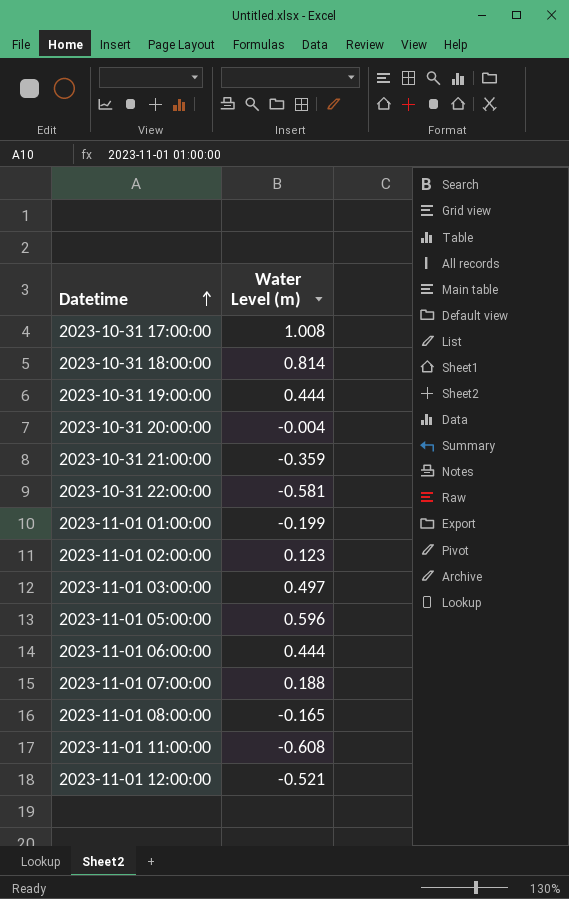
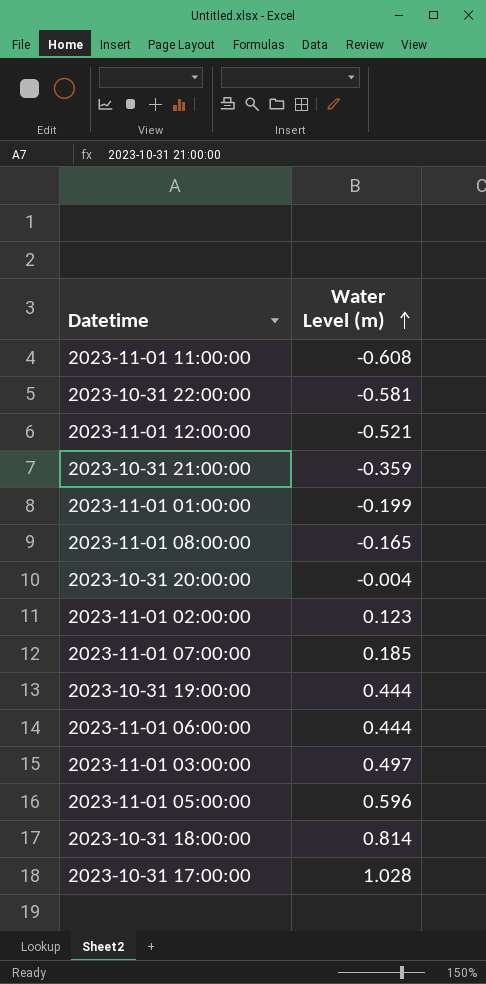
row order: Datetime ascending -> Water Level (m) ascending
2023-11-01 07:00:00 | Water Level (m): 0.188 -> 0.185
2023-10-31 17:00:00 | Water Level (m): 1.008 -> 1.028

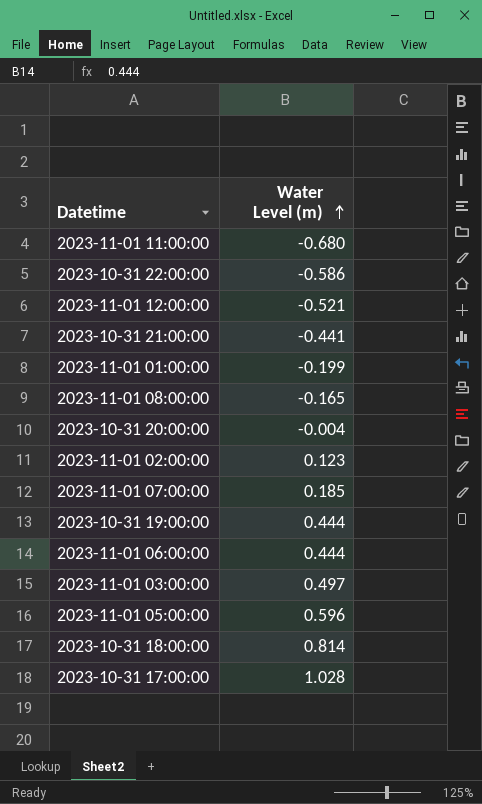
2023-11-01 11:00:00 | Water Level (m): -0.608 -> -0.680
2023-10-31 22:00:00 | Water Level (m): -0.581 -> -0.586
2023-10-31 21:00:00 | Water Level (m): -0.359 -> -0.441

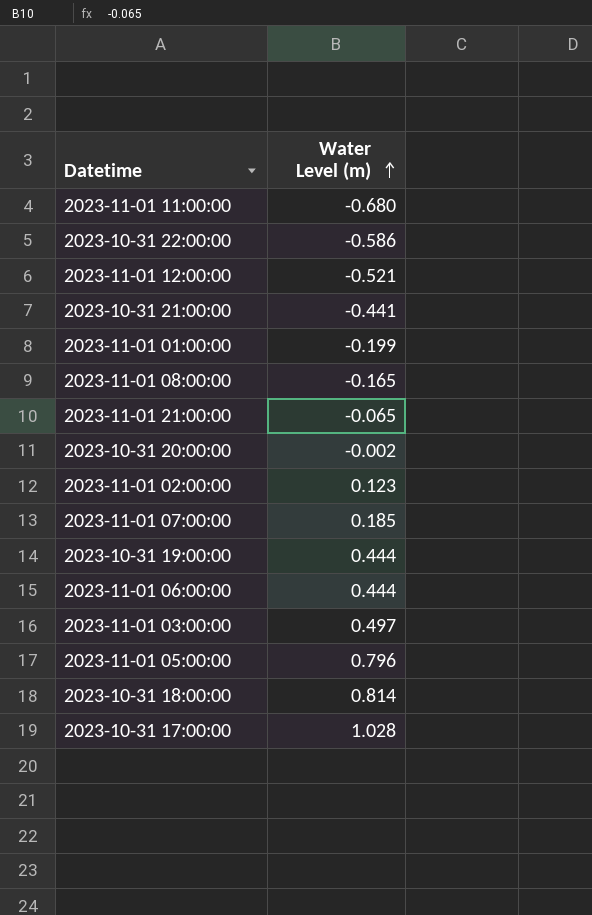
row 2023-11-01 21:00:00: none -> -0.065
2023-10-31 20:00:00 | Water Level (m): -0.004 -> -0.002
2023-11-01 05:00:00 | Water Level (m): 0.596 -> 0.796

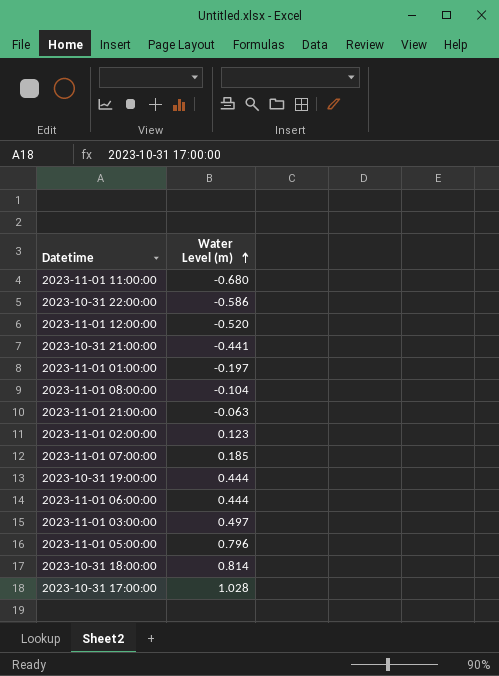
row 2023-10-31 20:00:00: -0.002 -> none
2023-11-01 12:00:00 | Water Level (m): -0.521 -> -0.520
2023-11-01 01:00:00 | Water Level (m): -0.199 -> -0.197
2023-11-01 08:00:00 | Water Level (m): -0.165 -> -0.104
2023-11-01 21:00:00 | Water Level (m): -0.065 -> -0.063

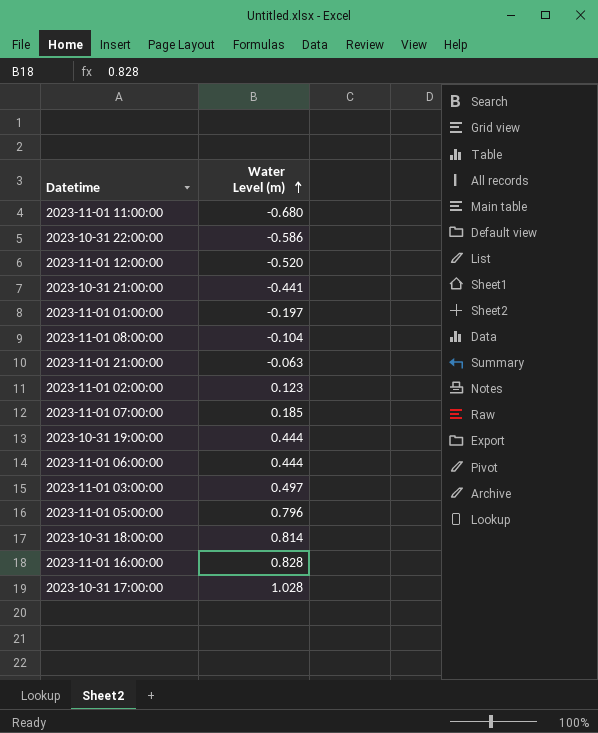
row 2023-11-01 16:00:00: none -> 0.828

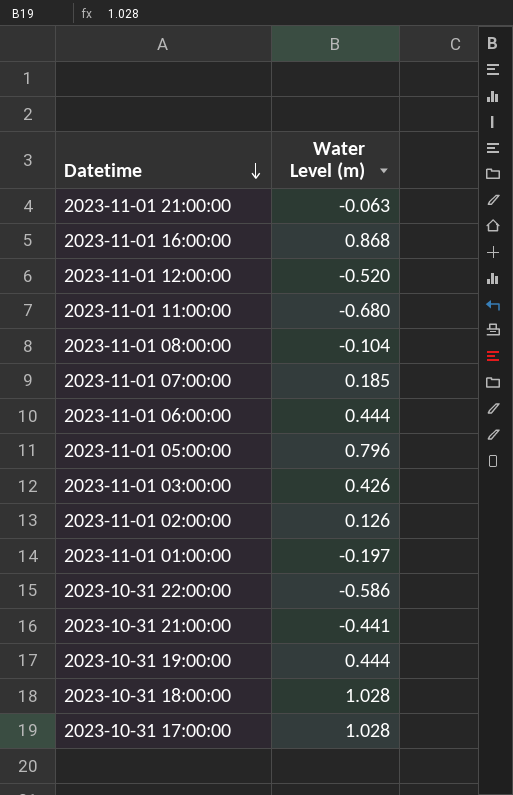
row order: Water Level (m) ascending -> Datetime descending
2023-11-01 16:00:00 | Water Level (m): 0.828 -> 0.868
2023-11-01 03:00:00 | Water Level (m): 0.497 -> 0.426
2023-11-01 02:00:00 | Water Level (m): 0.123 -> 0.126
2023-10-31 18:00:00 | Water Level (m): 0.814 -> 1.028

